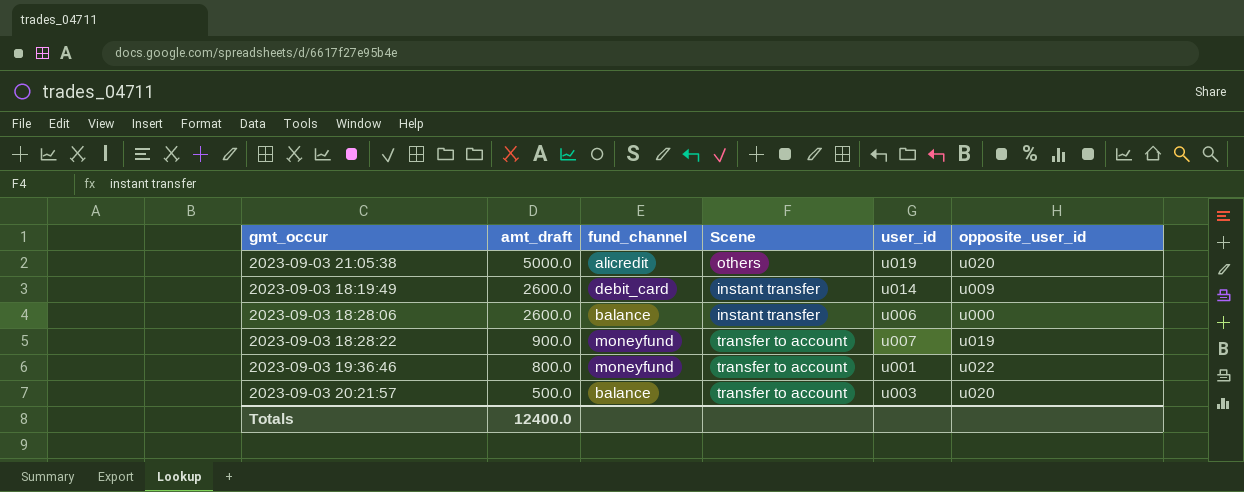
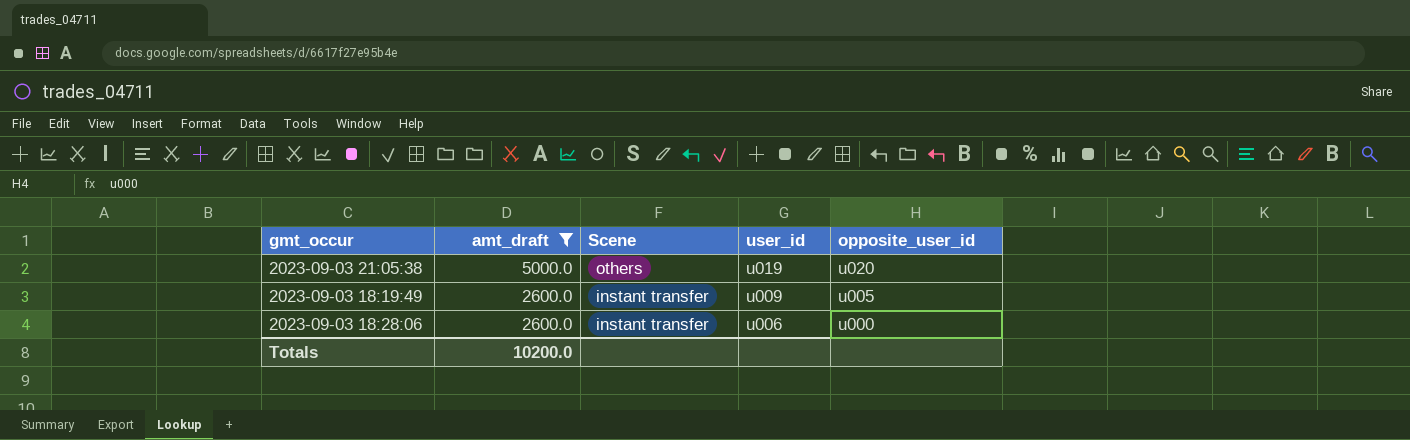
filter: none -> amt_draft >= 2600.0
column fund_channel | position: 3 -> none
2023-09-03 18:19:49 | user_id: u014 -> u009
2023-09-03 18:19:49 | opposite_user_id: u009 -> u005
Totals | amt_draft: 12400.0 -> 10200.0

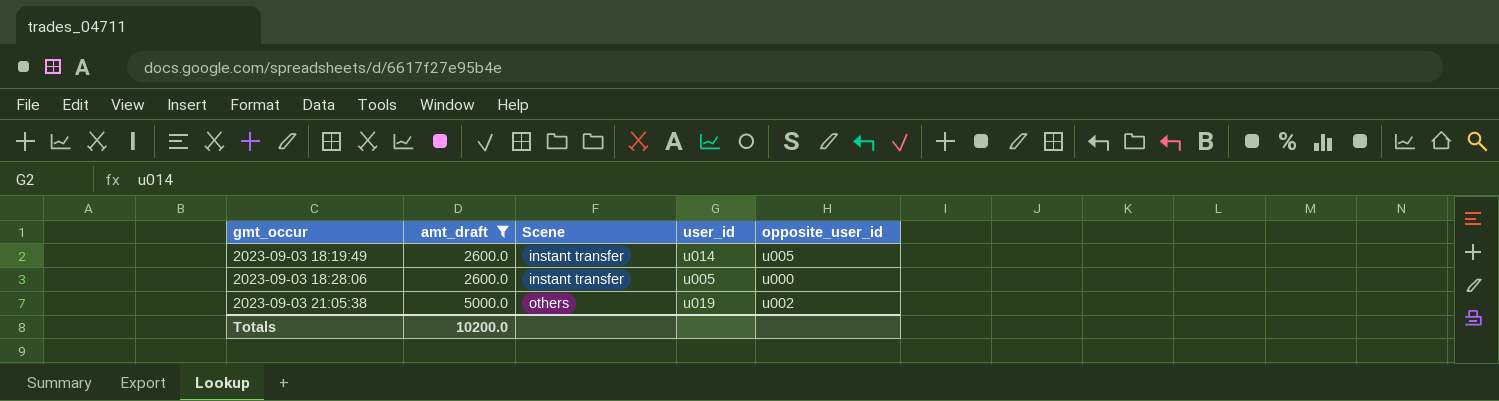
row order: amt_draft descending -> gmt_occur ascending
2023-09-03 18:19:49 | user_id: u009 -> u014
2023-09-03 18:28:06 | user_id: u006 -> u005
2023-09-03 21:05:38 | opposite_user_id: u020 -> u002

